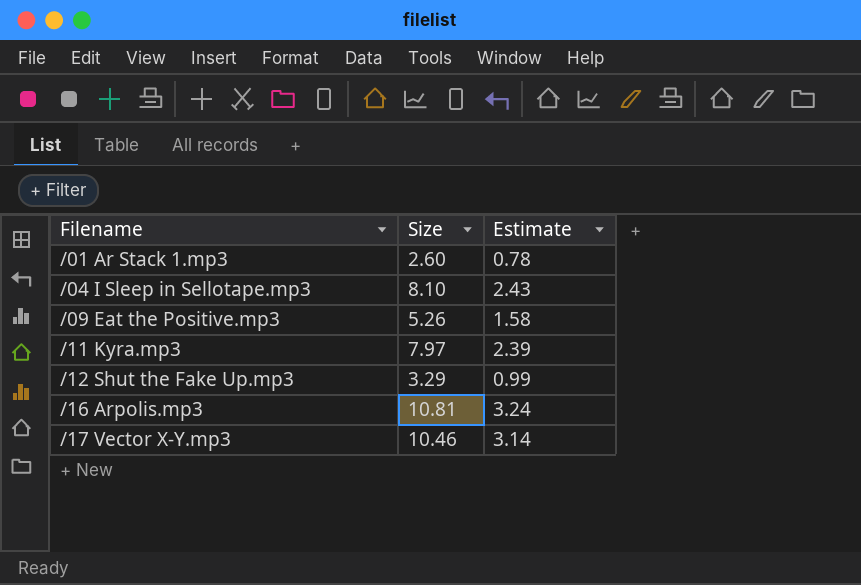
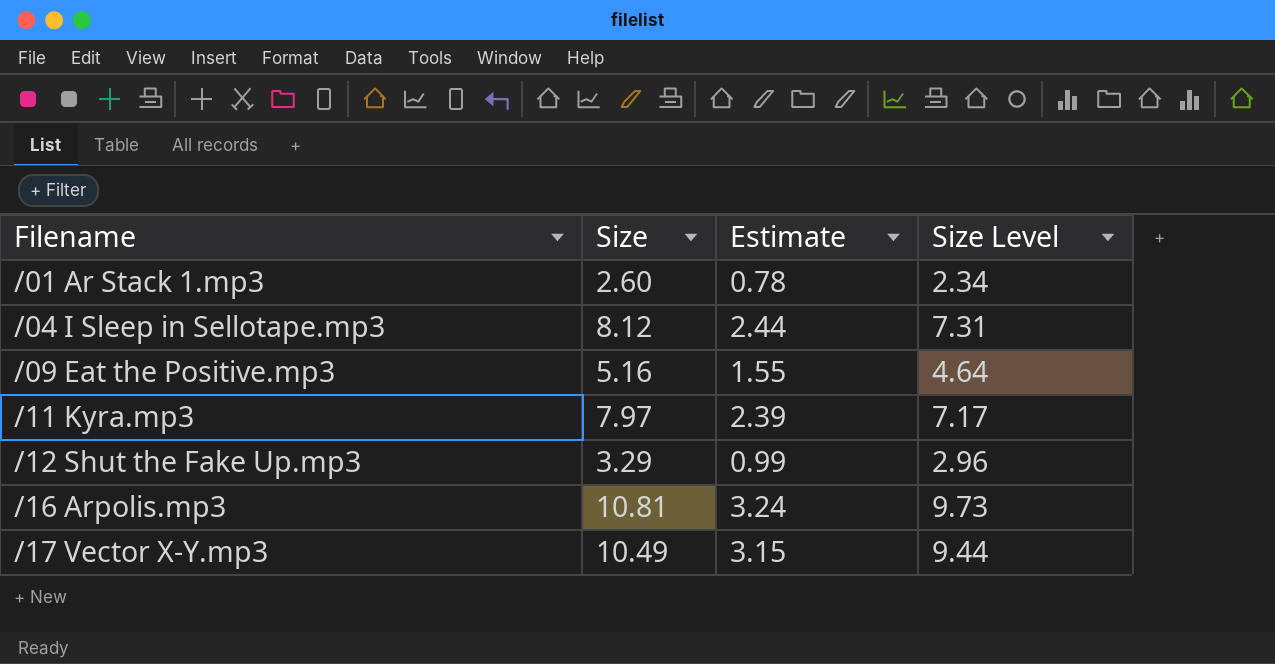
column Size Level | formula: none -> [Size] * 0.9
/04 I Sleep in Sellotape.mp3 | Size: 8.10 -> 8.12
/04 I Sleep in Sellotape.mp3 | Estimate: 2.43 -> 2.44
/09 Eat the Positive.mp3 | Size: 5.26 -> 5.16
/09 Eat the Positive.mp3 | Estimate: 1.58 -> 1.55
/17 Vector X-Y.mp3 | Size: 10.46 -> 10.49
/17 Vector X-Y.mp3 | Estimate: 3.14 -> 3.15

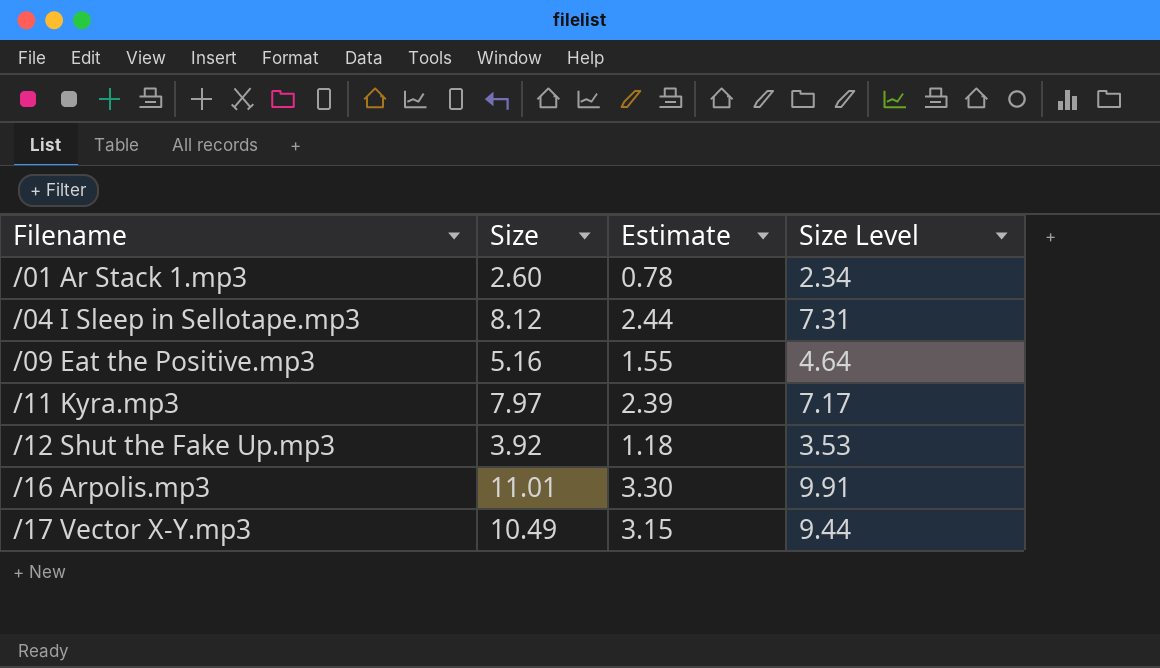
/12 Shut the Fake Up.mp3 | Size: 3.29 -> 3.92
/12 Shut the Fake Up.mp3 | Estimate: 0.99 -> 1.18
/12 Shut the Fake Up.mp3 | Size Level: 2.96 -> 3.53
/16 Arpolis.mp3 | Size: 10.81 -> 11.01
/16 Arpolis.mp3 | Estimate: 3.24 -> 3.30
/16 Arpolis.mp3 | Size Level: 9.73 -> 9.91

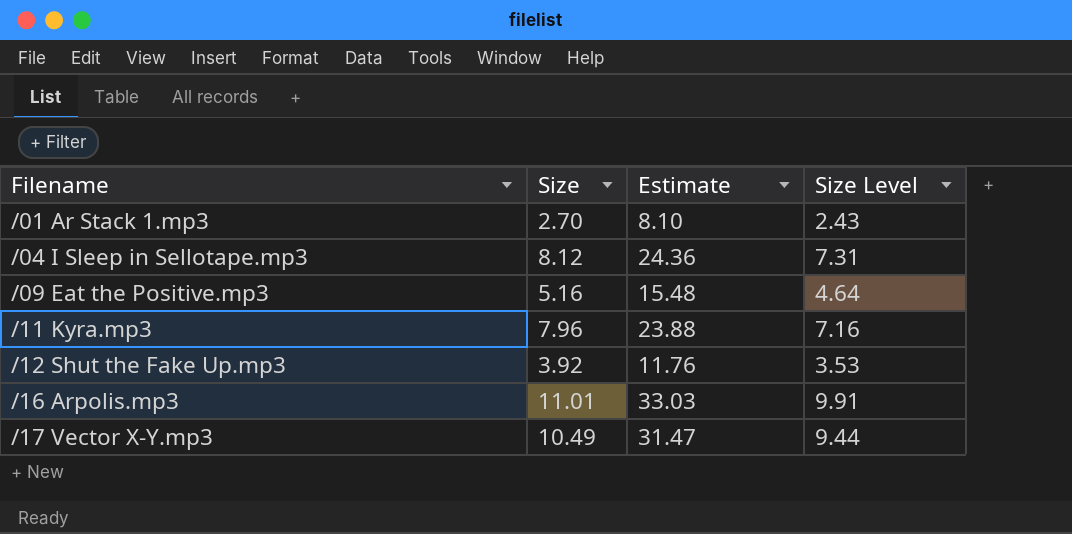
column Estimate | formula: [Size] * 0.3 -> [Size] * 3
/01 Ar Stack 1.mp3 | Size: 2.60 -> 2.70
/01 Ar Stack 1.mp3 | Size Level: 2.34 -> 2.43
/11 Kyra.mp3 | Size: 7.97 -> 7.96
/11 Kyra.mp3 | Size Level: 7.17 -> 7.16

